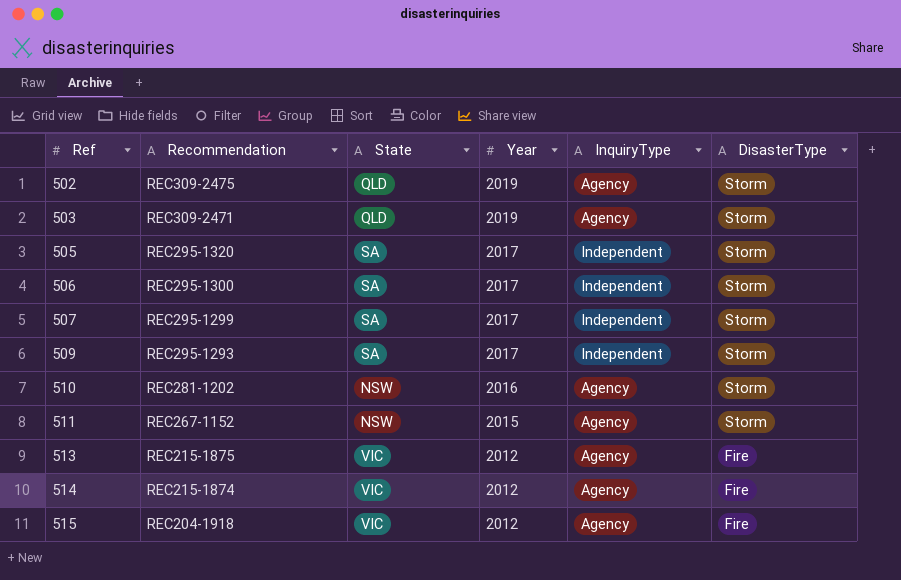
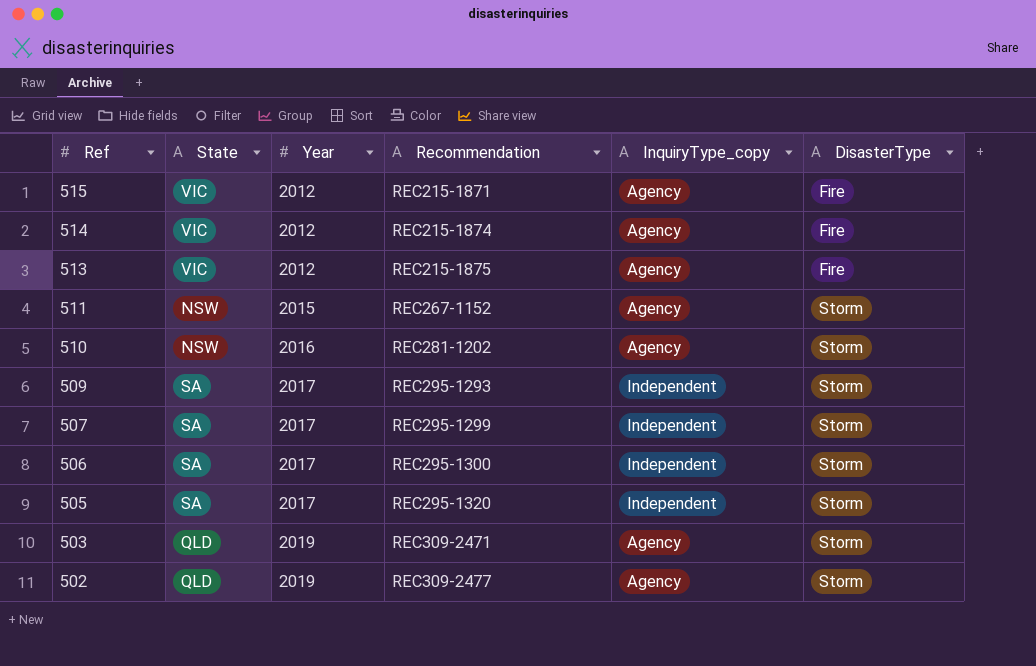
row order: Ref ascending -> Ref descending
column Recommendation | position: 2 -> 4
column name: InquiryType -> InquiryType_copy
515 | Recommendation: REC204-1918 -> REC215-1871
502 | Recommendation: REC309-2475 -> REC309-2477

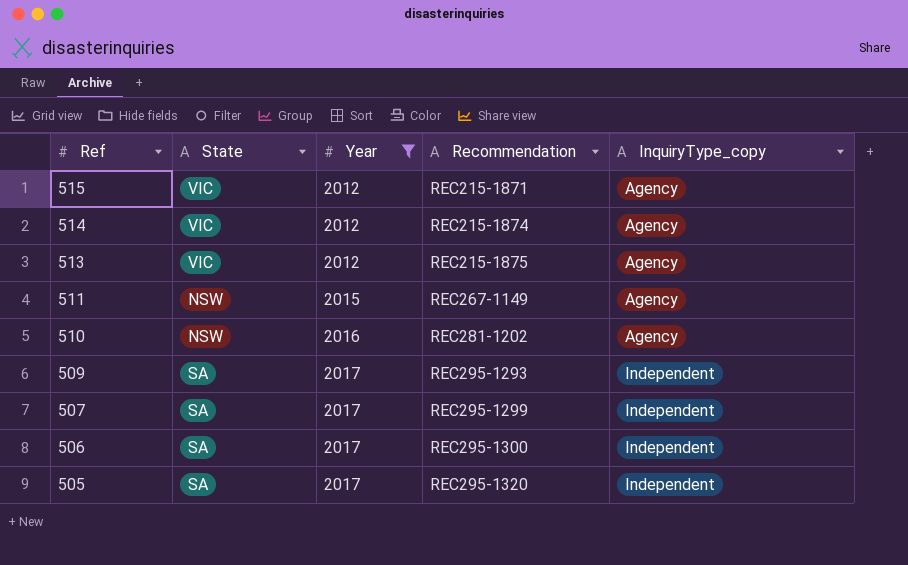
filter: none -> Year != 2019
column DisasterType | position: 6 -> none
511 | Recommendation: REC267-1152 -> REC267-1149

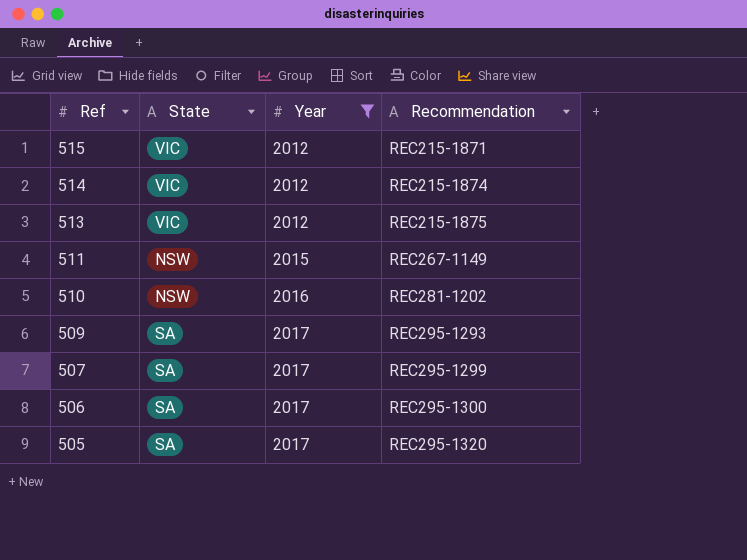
column InquiryType_copy | position: 5 -> none

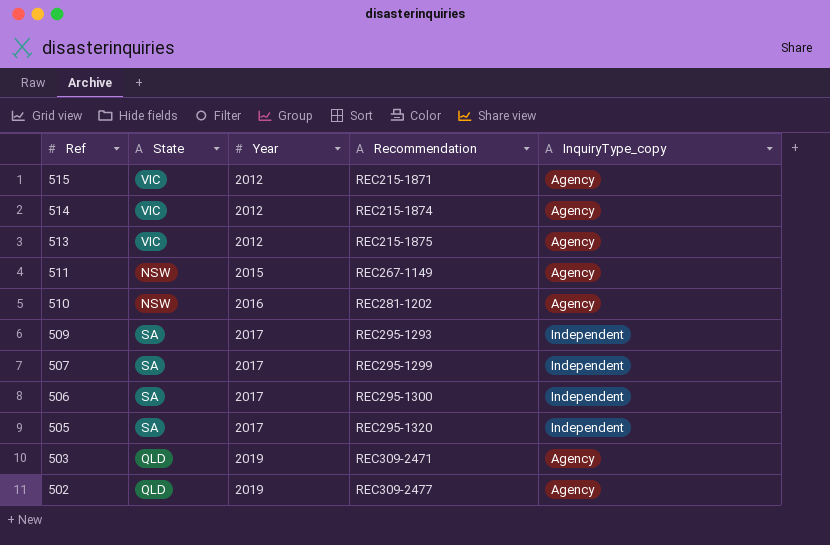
filter: Year != 2019 -> none
column InquiryType_copy | position: none -> 5

